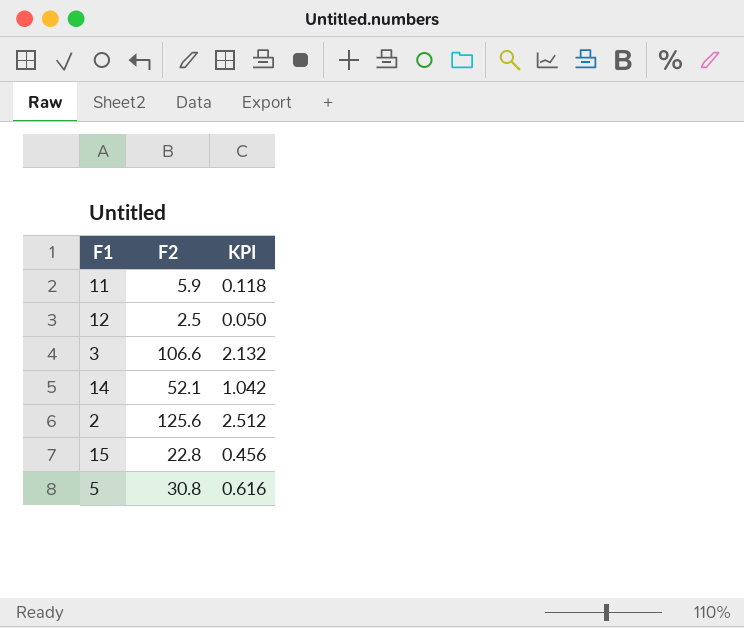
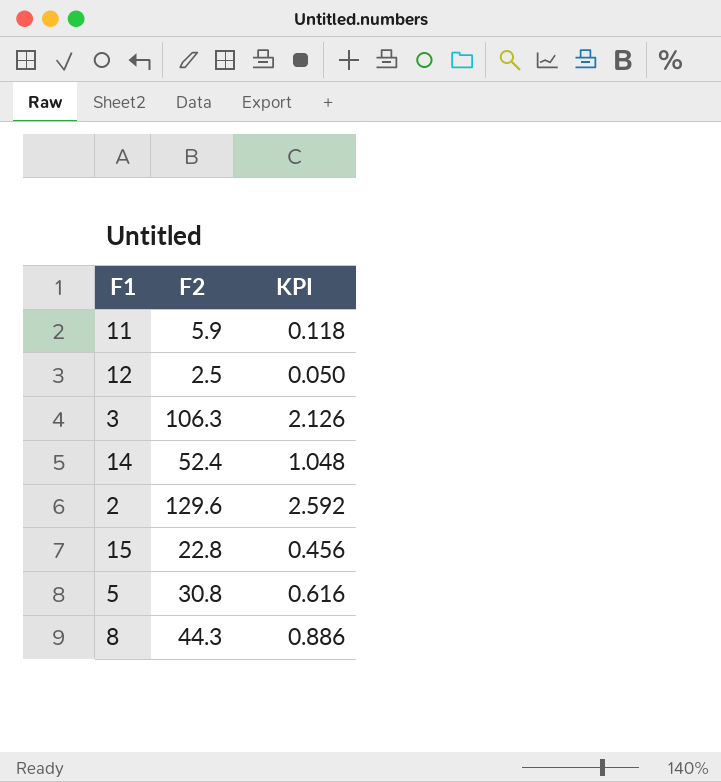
3 | F2: 106.6 -> 106.3
3 | KPI: 2.132 -> 2.126
14 | F2: 52.1 -> 52.4
14 | KPI: 1.042 -> 1.048
2 | F2: 125.6 -> 129.6
2 | KPI: 2.512 -> 2.592
row 8: none -> 44.3 | 0.886

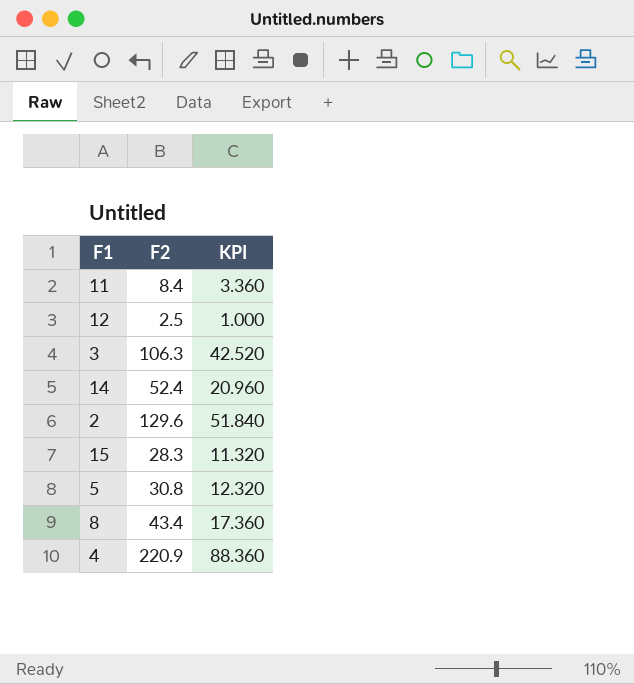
column KPI | formula: [F2] * 0.02 -> [F2] * 0.4
11 | F2: 5.9 -> 8.4
15 | F2: 22.8 -> 28.3
8 | F2: 44.3 -> 43.4
row 4: none -> 220.9 | 88.360

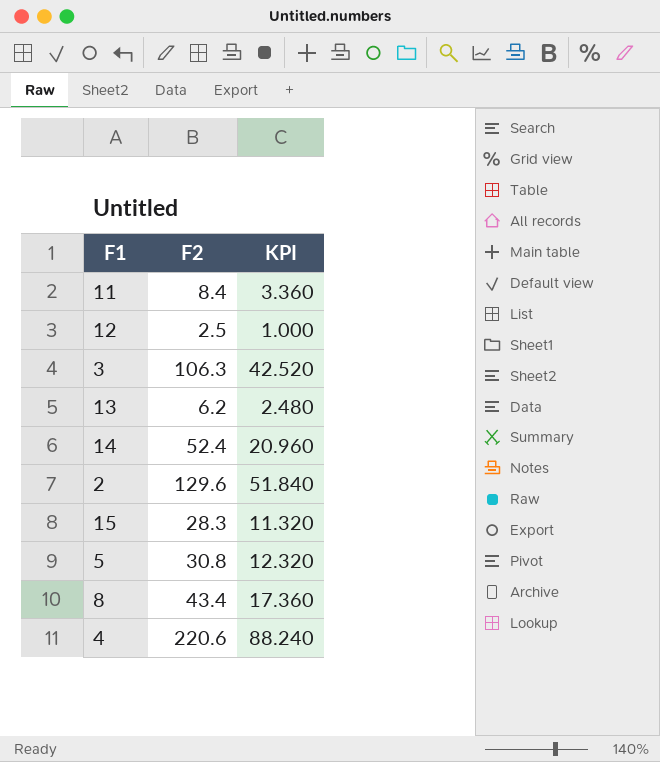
row 13: none -> 6.2 | 2.480
4 | F2: 220.9 -> 220.6
4 | KPI: 88.360 -> 88.240

